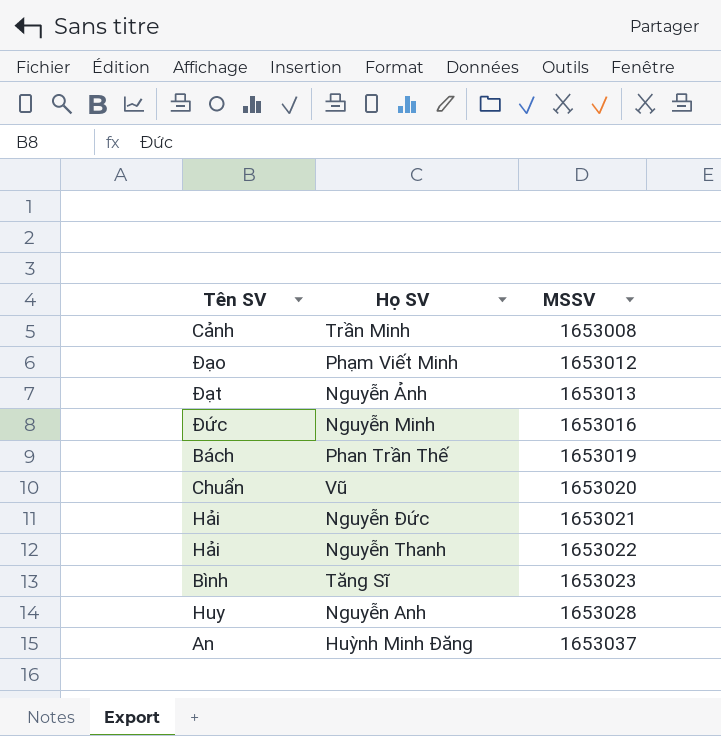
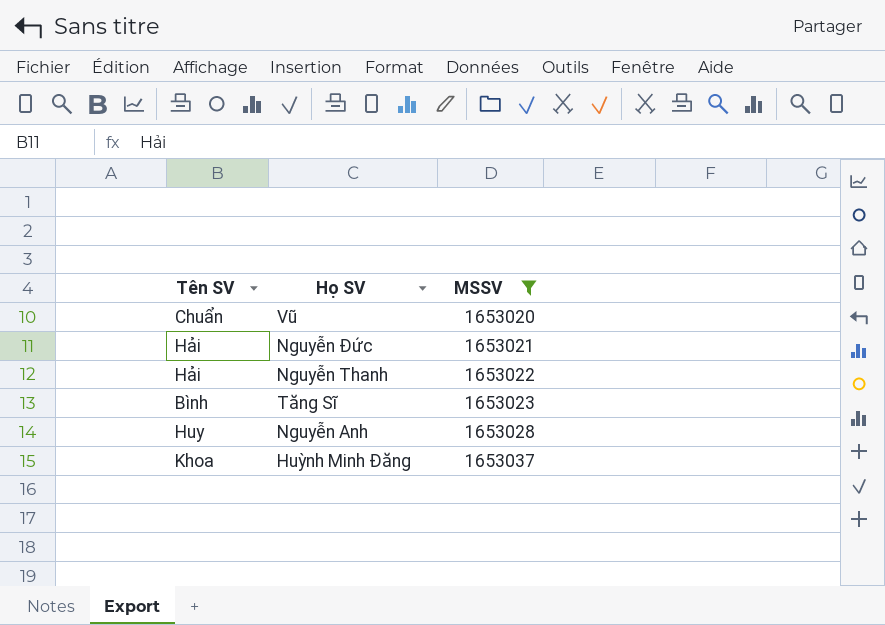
filter: none -> MSSV >= 1653020
Huỳnh Minh Đăng | Tên SV: An -> Khoa

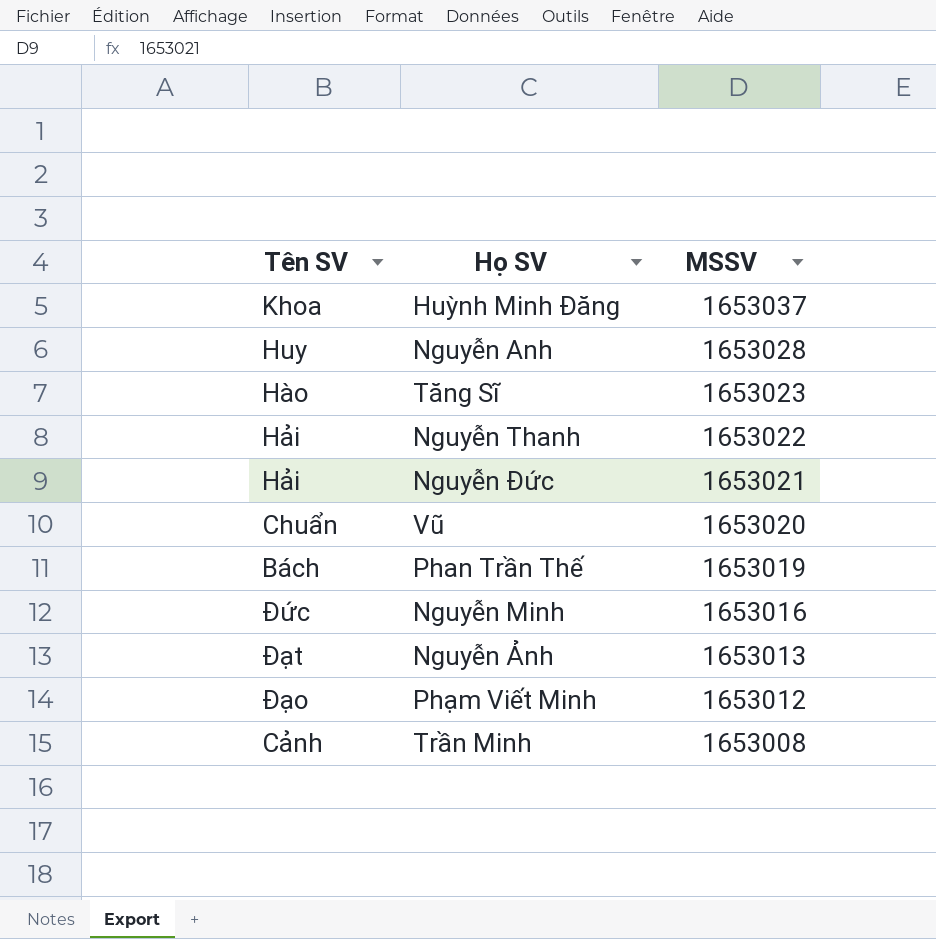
filter: MSSV >= 1653020 -> none
row order: MSSV ascending -> MSSV descending
Tăng Sĩ | Tên SV: Bình -> Hào

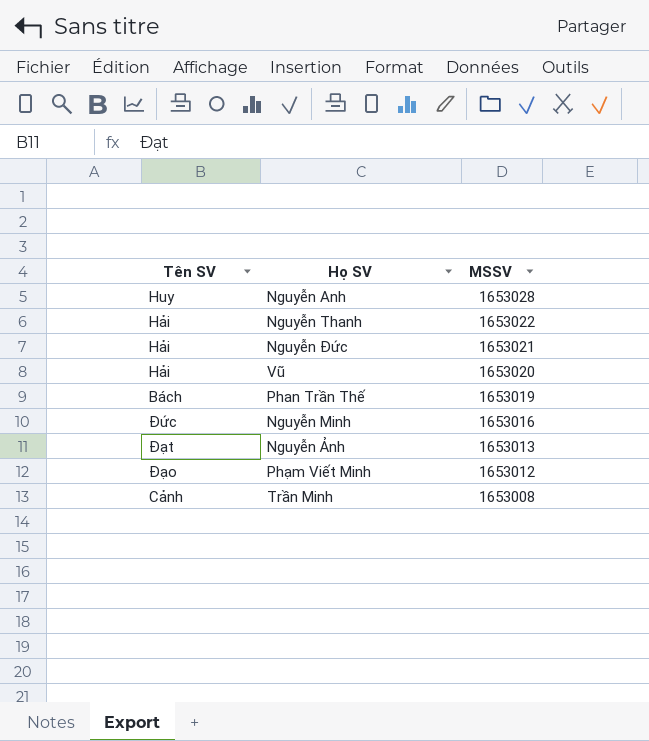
row Huỳnh Minh Đăng: Khoa | 1653037 -> none
row Tăng Sĩ: Hào | 1653023 -> none
Vũ | Tên SV: Chuẩn -> Hải

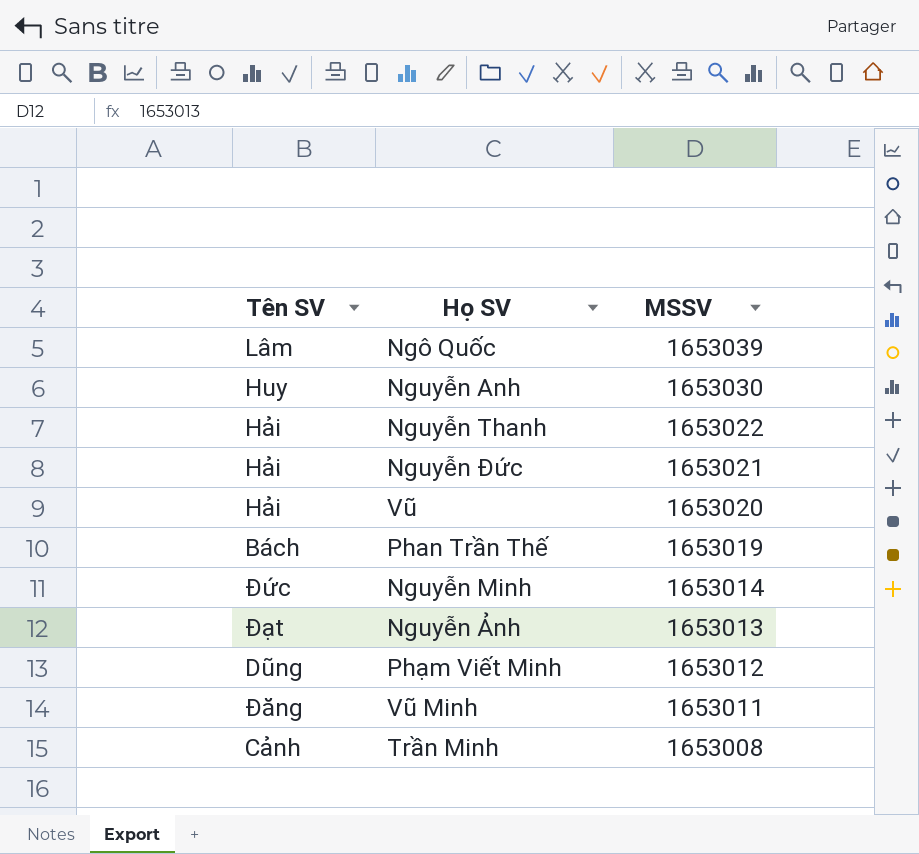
row Ngô Quốc: none -> Lâm | 1653039
Nguyễn Anh | MSSV: 1653028 -> 1653030
Nguyễn Minh | MSSV: 1653016 -> 1653014
Phạm Viết Minh | Tên SV: Đạo -> Dũng
row Vũ Minh: none -> Đăng | 1653011

